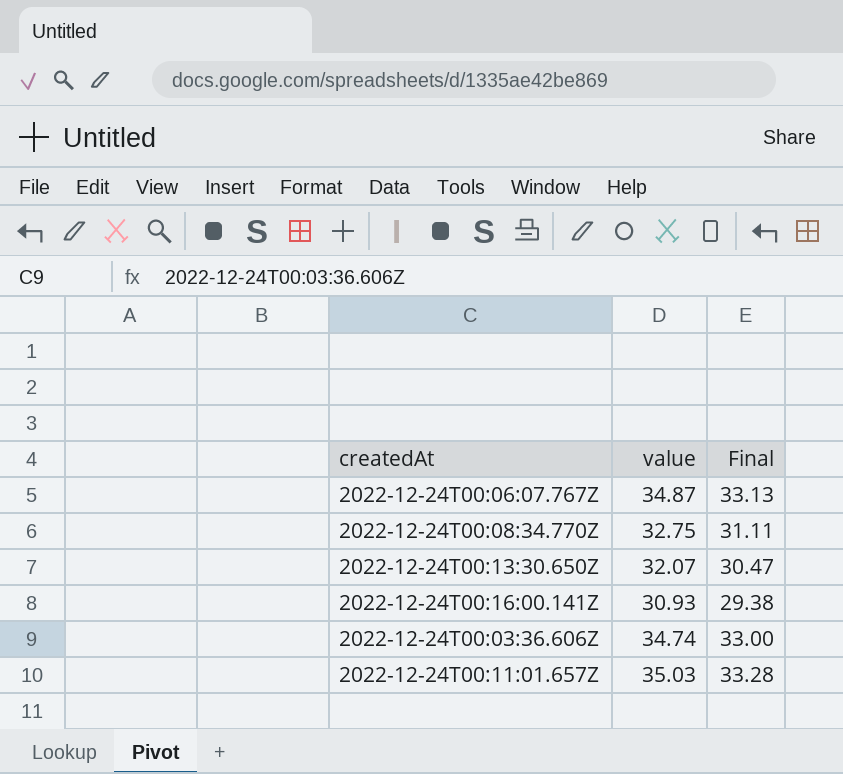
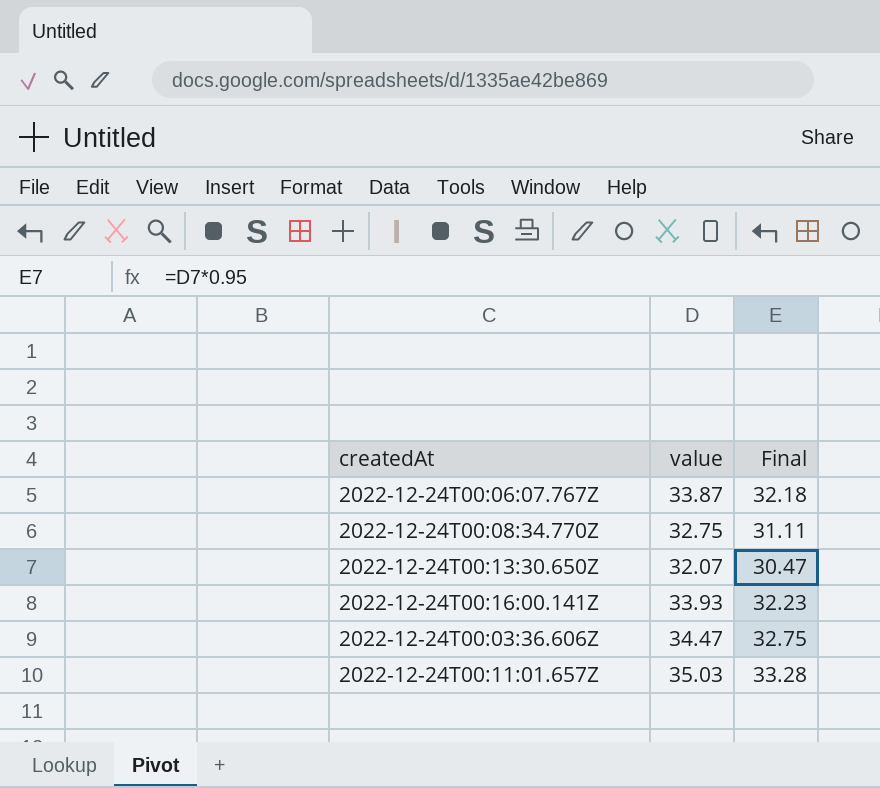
2022-12-24T00:06:07.767Z | value: 34.87 -> 33.87
2022-12-24T00:06:07.767Z | Final: 33.13 -> 32.18
2022-12-24T00:16:00.141Z | value: 30.93 -> 33.93
2022-12-24T00:16:00.141Z | Final: 29.38 -> 32.23
2022-12-24T00:03:36.606Z | value: 34.74 -> 34.47
2022-12-24T00:03:36.606Z | Final: 33.00 -> 32.75

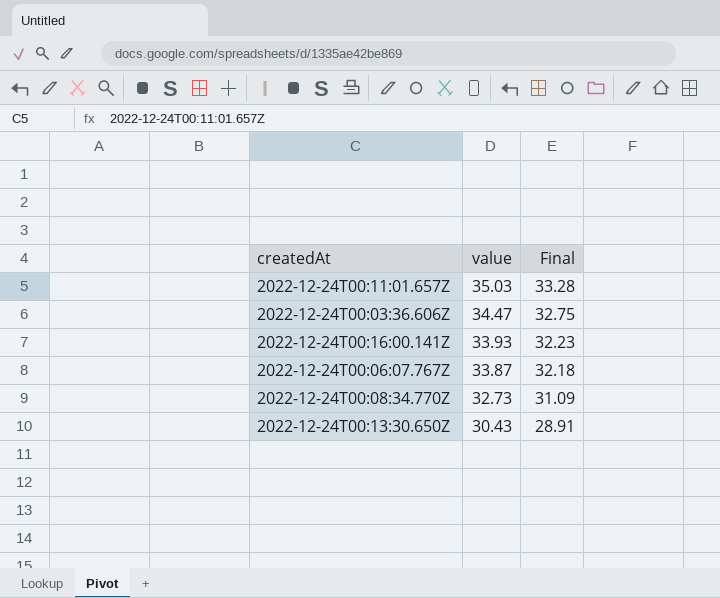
row order: none -> value descending
2022-12-24T00:08:34.770Z | value: 32.75 -> 32.73
2022-12-24T00:08:34.770Z | Final: 31.11 -> 31.09
2022-12-24T00:13:30.650Z | value: 32.07 -> 30.43
2022-12-24T00:13:30.650Z | Final: 30.47 -> 28.91

